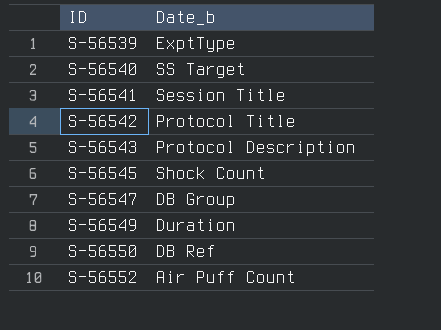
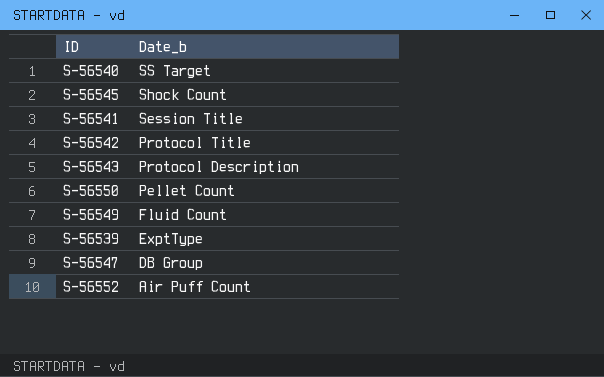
row order: ID ascending -> Date_b descending
S-56550 | Date_b: DB Ref -> Pellet Count
S-56549 | Date_b: Duration -> Fluid Count

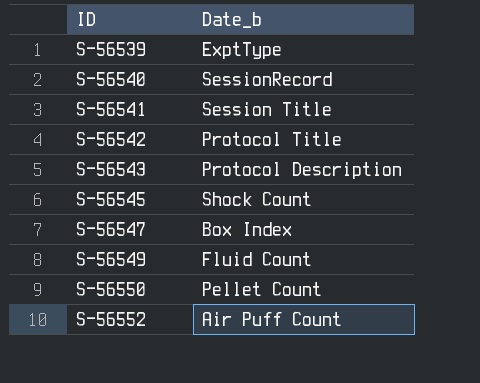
row order: Date_b descending -> ID ascending
S-56540 | Date_b: SS Target -> SessionRecord
S-56547 | Date_b: DB Group -> Box Index

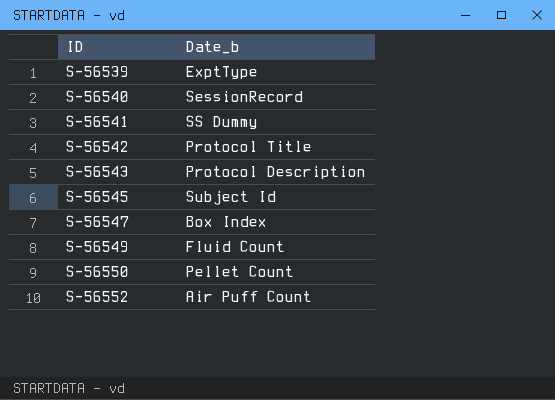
S-56541 | Date_b: Session Title -> SS Dummy
S-56545 | Date_b: Shock Count -> Subject Id

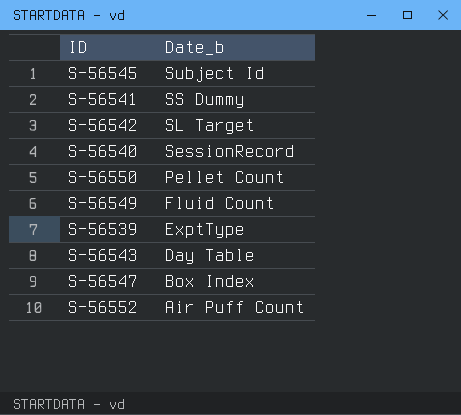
row order: ID ascending -> Date_b descending
S-56542 | Date_b: Protocol Title -> SL Target
S-56543 | Date_b: Protocol Description -> Day Table

